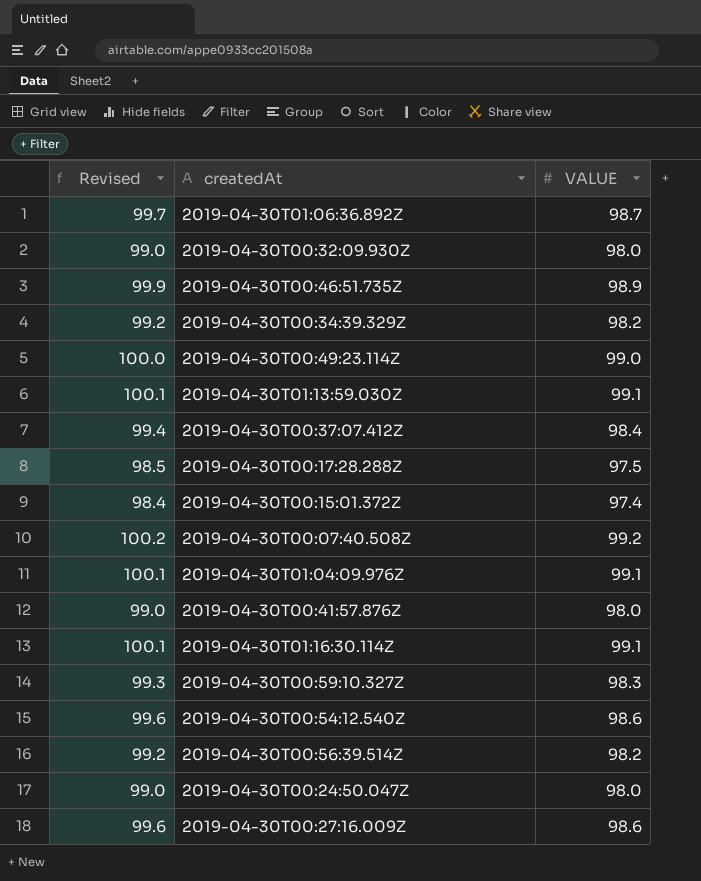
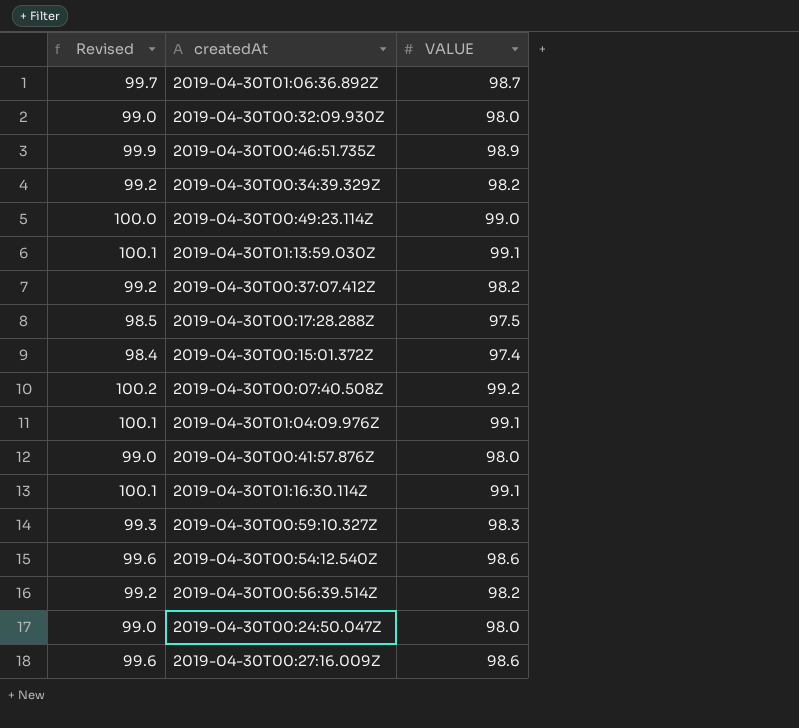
2019-04-30T00:37:07.412Z | Revised: 99.4 -> 99.2
2019-04-30T00:37:07.412Z | VALUE: 98.4 -> 98.2

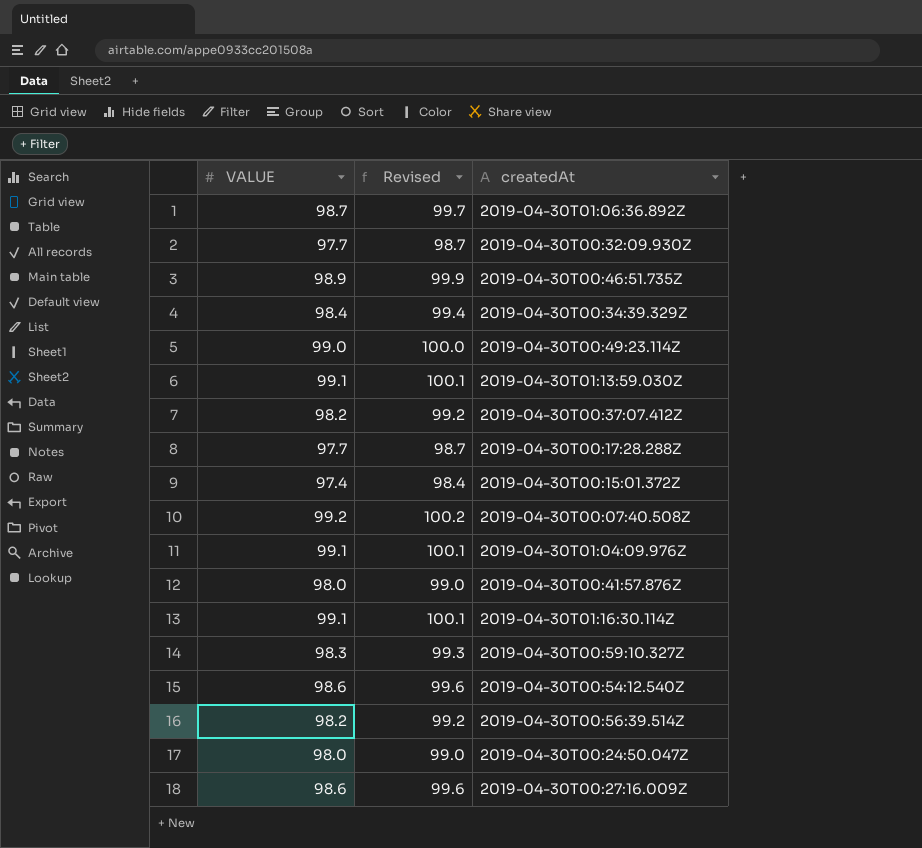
column VALUE | position: 3 -> 1
2019-04-30T00:32:09.930Z | VALUE: 98.0 -> 97.7
2019-04-30T00:32:09.930Z | Revised: 99.0 -> 98.7
2019-04-30T00:34:39.329Z | VALUE: 98.2 -> 98.4
2019-04-30T00:34:39.329Z | Revised: 99.2 -> 99.4
2019-04-30T00:17:28.288Z | VALUE: 97.5 -> 97.7
2019-04-30T00:17:28.288Z | Revised: 98.5 -> 98.7

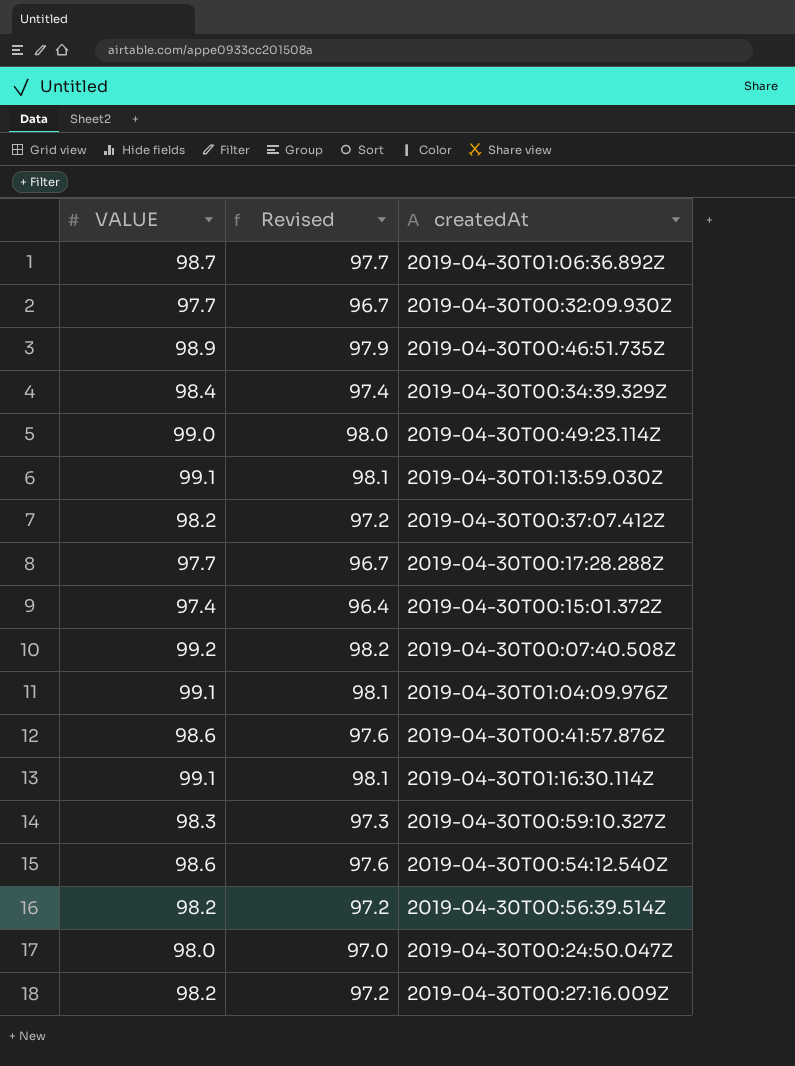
column Revised | formula: [VALUE] + 1 -> [VALUE] - 1
2019-04-30T00:41:57.876Z | VALUE: 98.0 -> 98.6
2019-04-30T00:27:16.009Z | VALUE: 98.6 -> 98.2

